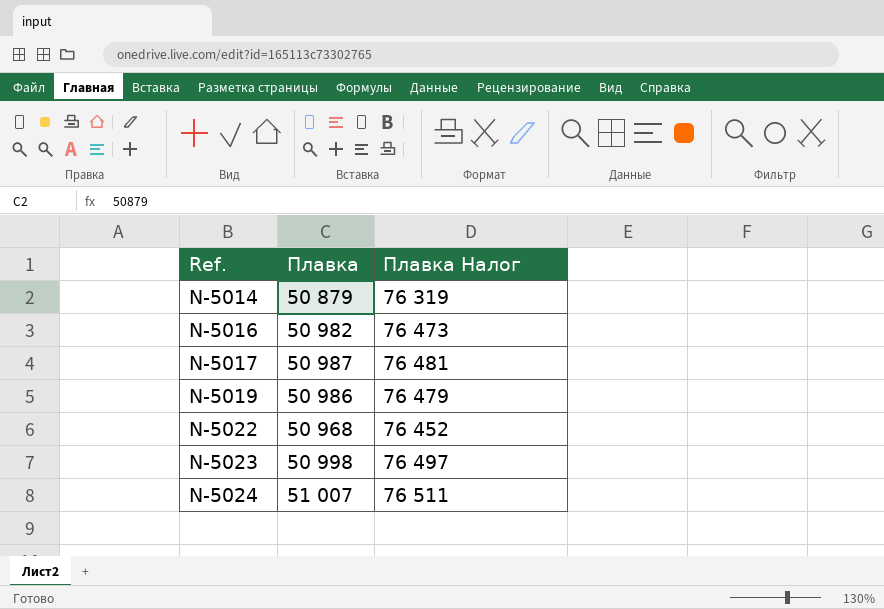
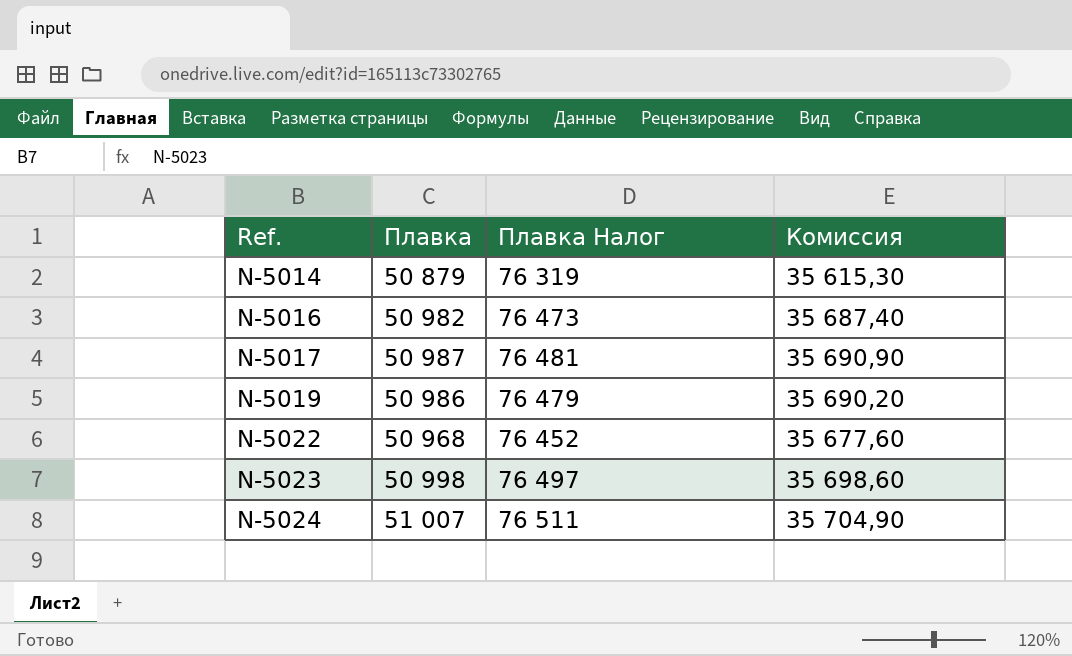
column Комиссия | formula: none -> [Плавка] * 0,7

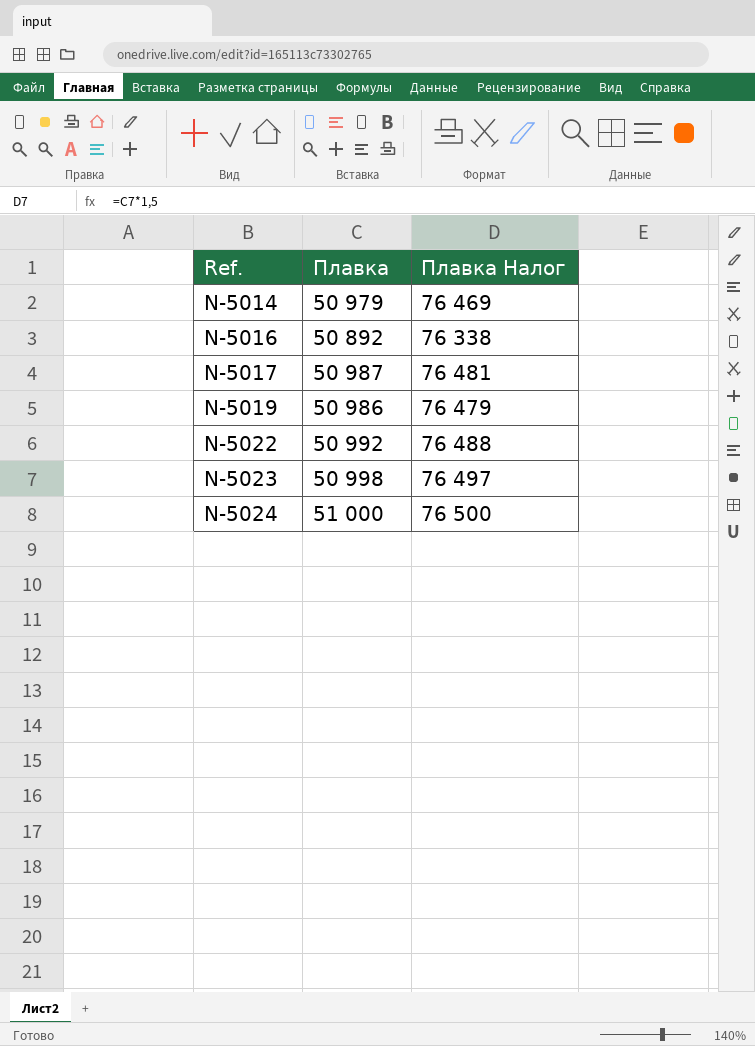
column Комиссия | formula: [Плавка] * 0,7 -> none
N-5014 | Плавка: 50 879 -> 50 979
N-5014 | Плавка Налог: 76 319 -> 76 469
N-5016 | Плавка: 50 982 -> 50 892
N-5016 | Плавка Налог: 76 473 -> 76 338
N-5022 | Плавка: 50 968 -> 50 992
N-5022 | Плавка Налог: 76 452 -> 76 488
N-5024 | Плавка: 51 007 -> 51 000
N-5024 | Плавка Налог: 76 511 -> 76 500

